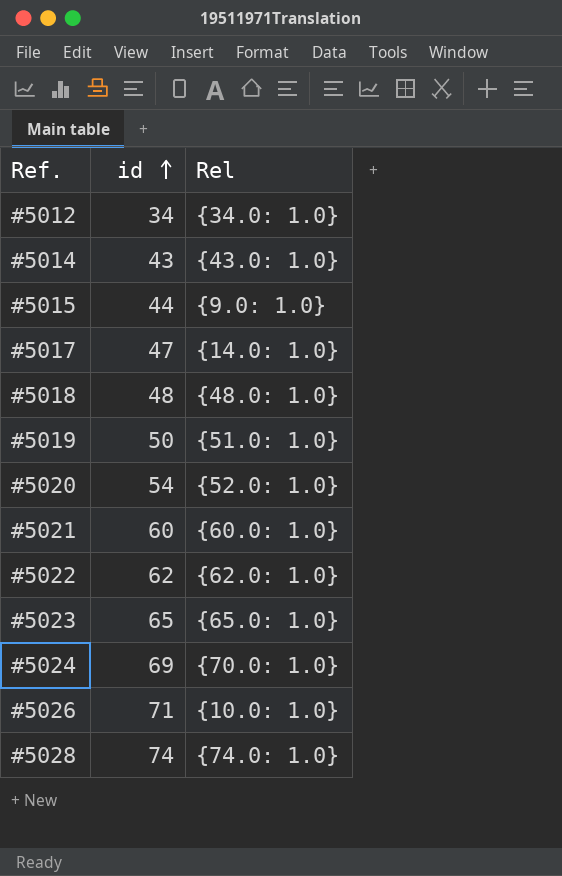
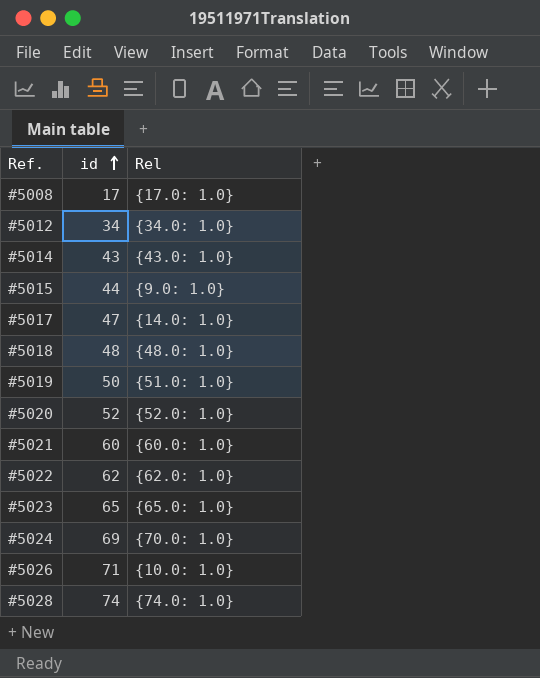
row #5008: none -> 17 | {17.0: 1.0}
#5020 | id: 54 -> 52

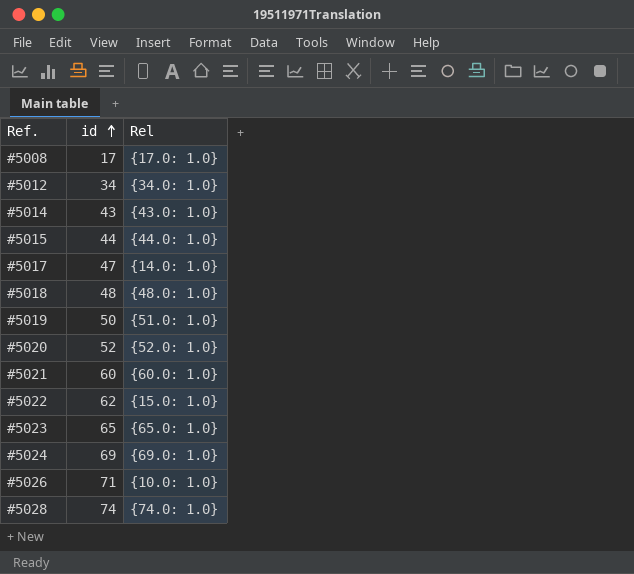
#5015 | Rel: {9.0: 1.0} -> {44.0: 1.0}
#5022 | Rel: {62.0: 1.0} -> {15.0: 1.0}
#5024 | Rel: {70.0: 1.0} -> {69.0: 1.0}

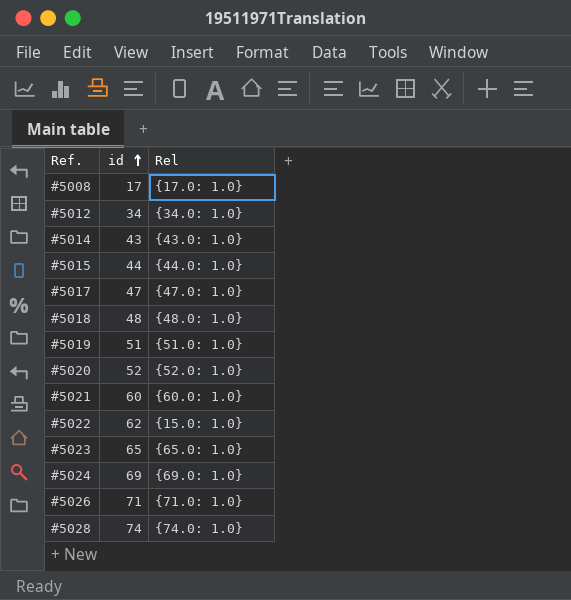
#5017 | Rel: {14.0: 1.0} -> {47.0: 1.0}
#5019 | id: 50 -> 51
#5026 | Rel: {10.0: 1.0} -> {71.0: 1.0}

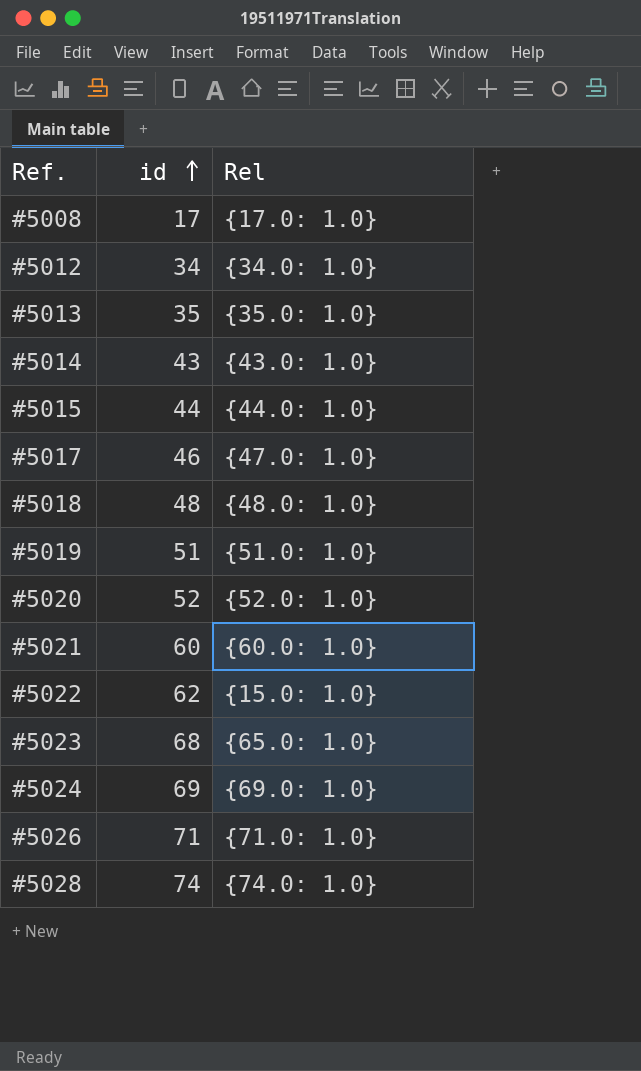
row #5013: none -> 35 | {35.0: 1.0}
#5017 | id: 47 -> 46
#5023 | id: 65 -> 68

